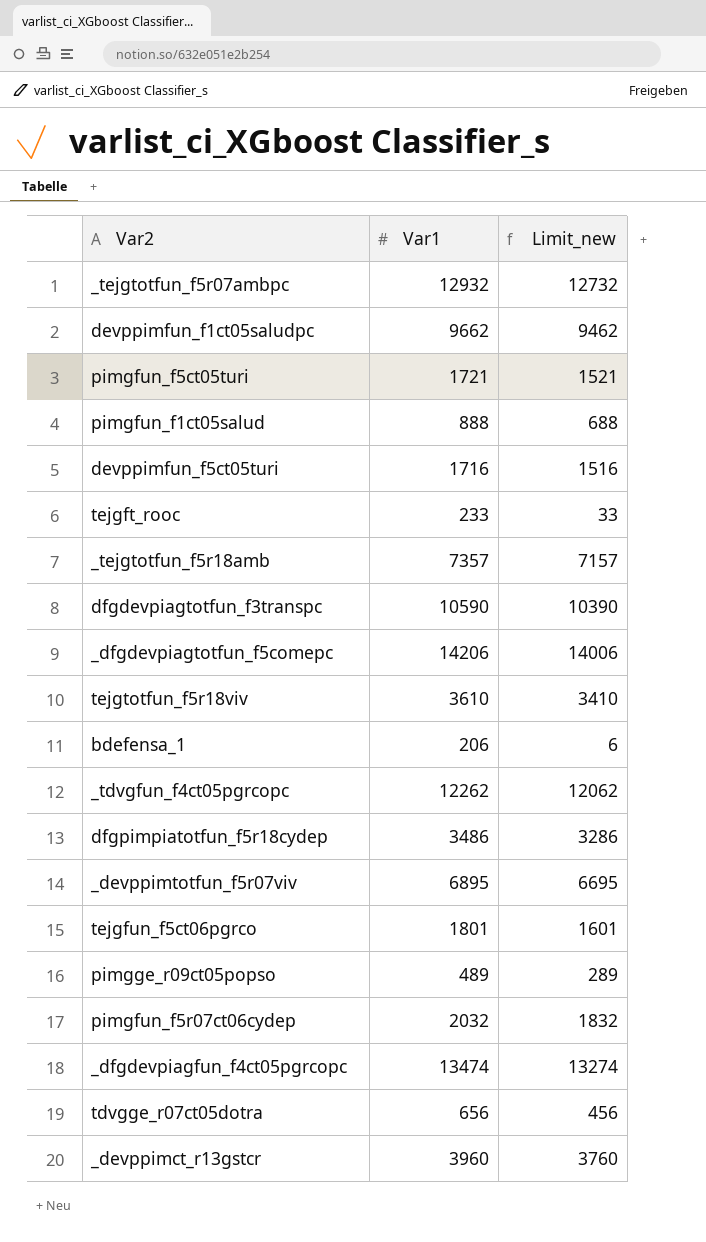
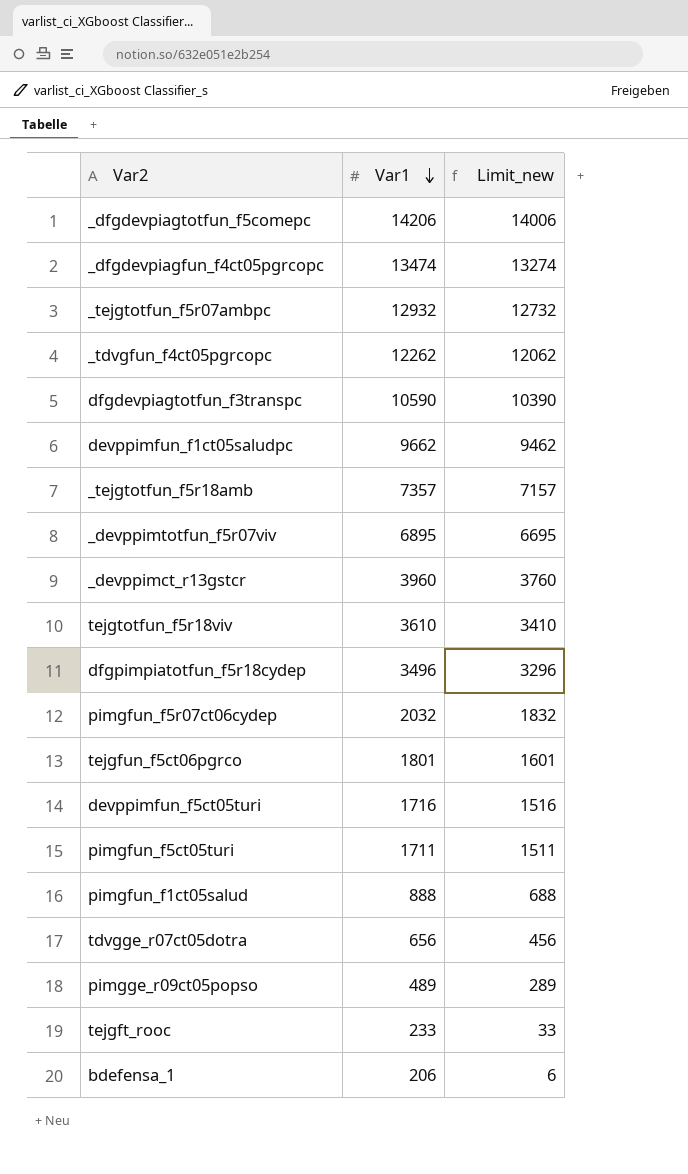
row order: none -> Var1 descending
dfgpimpiatotfun_f5r18cydep | Var1: 3486 -> 3496
dfgpimpiatotfun_f5r18cydep | Limit_new: 3286 -> 3296
pimgfun_f5ct05turi | Var1: 1721 -> 1711
pimgfun_f5ct05turi | Limit_new: 1521 -> 1511

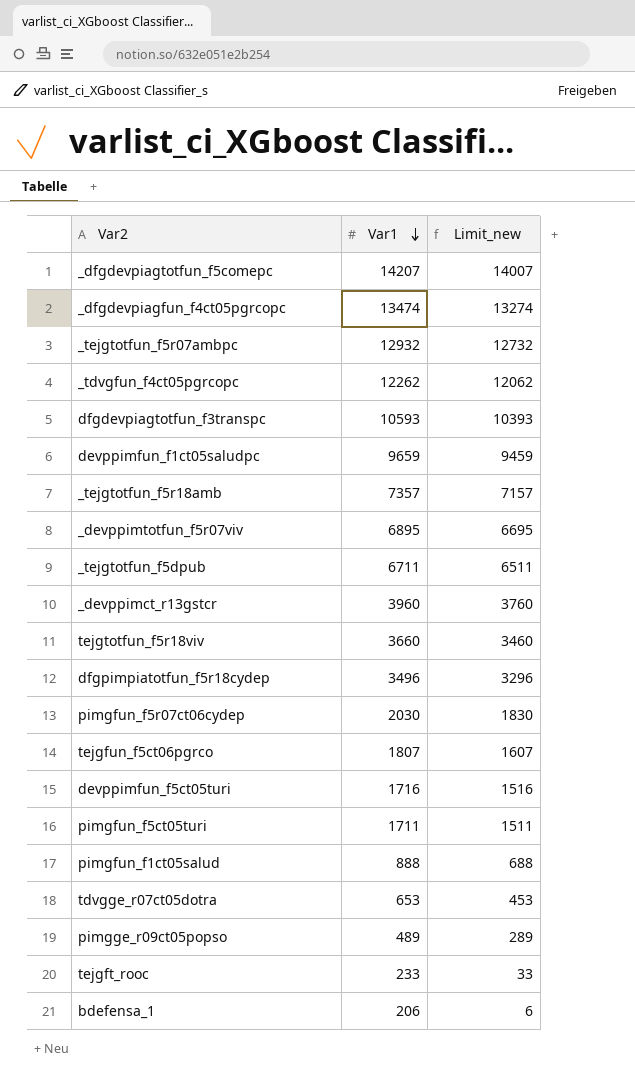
_dfgdevpiagtotfun_f5comepc | Var1: 14206 -> 14207
_dfgdevpiagtotfun_f5comepc | Limit_new: 14006 -> 14007
dfgdevpiagtotfun_f3transpc | Var1: 10590 -> 10593
dfgdevpiagtotfun_f3transpc | Limit_new: 10390 -> 10393
devppimfun_f1ct05saludpc | Var1: 9662 -> 9659
devppimfun_f1ct05saludpc | Limit_new: 9462 -> 9459
row _tejgtotfun_f5dpub: none -> 6711 | 6511
tejgtotfun_f5r18viv | Var1: 3610 -> 3660
tejgtotfun_f5r18viv | Limit_new: 3410 -> 3460
pimgfun_f5r07ct06cydep | Var1: 2032 -> 2030
pimgfun_f5r07ct06cydep | Limit_new: 1832 -> 1830
tejgfun_f5ct06pgrco | Var1: 1801 -> 1807
tejgfun_f5ct06pgrco | Limit_new: 1601 -> 1607
tdvgge_r07ct05dotra | Var1: 656 -> 653
tdvgge_r07ct05dotra | Limit_new: 456 -> 453

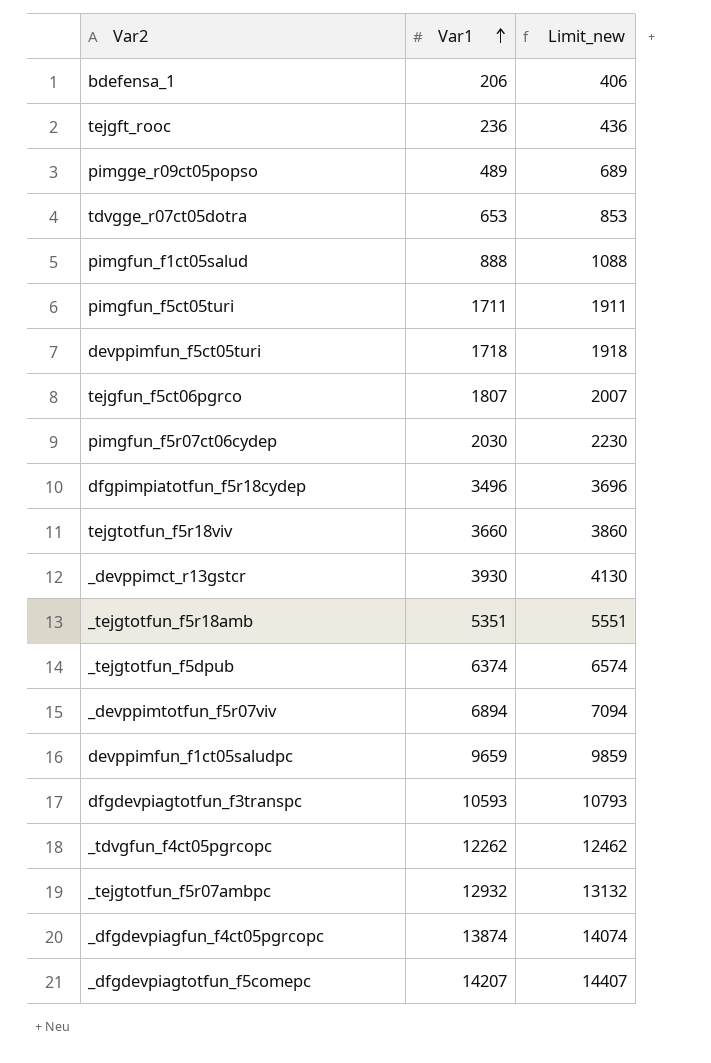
row order: Var1 descending -> Var1 ascending
column Limit_new | formula: [Var1] - 200 -> [Var1] + 200
tejgft_rooc | Var1: 233 -> 236
devppimfun_f5ct05turi | Var1: 1716 -> 1718
_devppimct_r13gstcr | Var1: 3960 -> 3930
_tejgtotfun_f5r18amb | Var1: 7357 -> 5351
_tejgtotfun_f5dpub | Var1: 6711 -> 6374
_devppimtotfun_f5r07viv | Var1: 6895 -> 6894
_dfgdevpiagfun_f4ct05pgrcopc | Var1: 13474 -> 13874

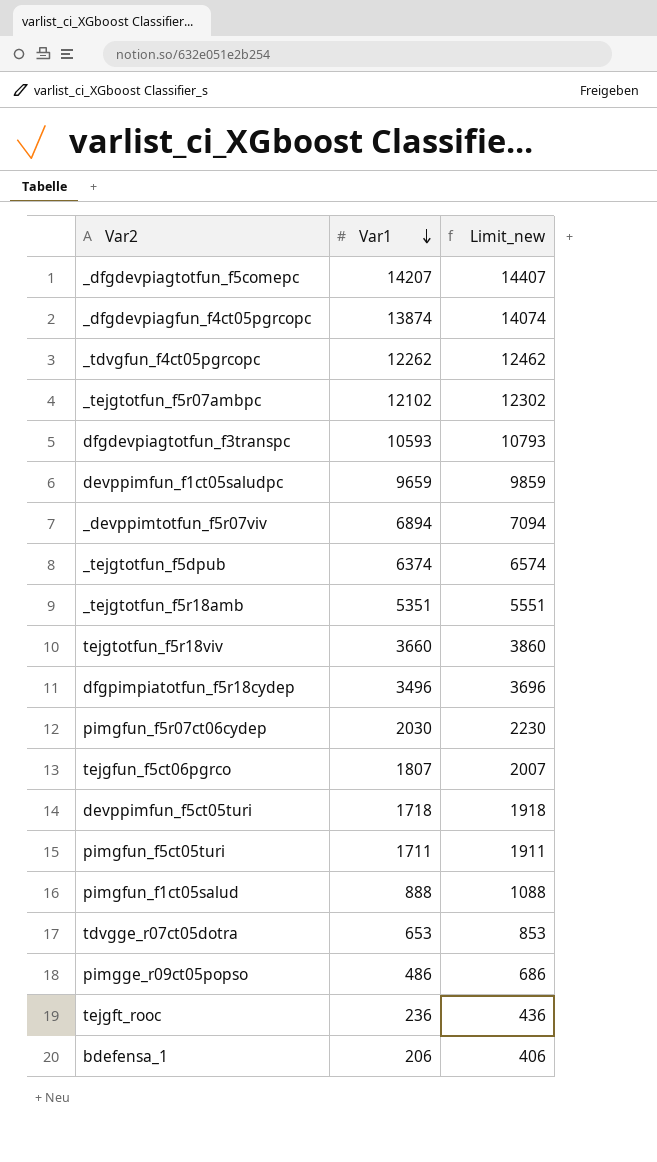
row order: Var1 ascending -> Var1 descending
row _devppimct_r13gstcr: 3930 | 4130 -> none
_tejgtotfun_f5r07ambpc | Var1: 12932 -> 12102
_tejgtotfun_f5r07ambpc | Limit_new: 13132 -> 12302
pimgge_r09ct05popso | Var1: 489 -> 486
pimgge_r09ct05popso | Limit_new: 689 -> 686

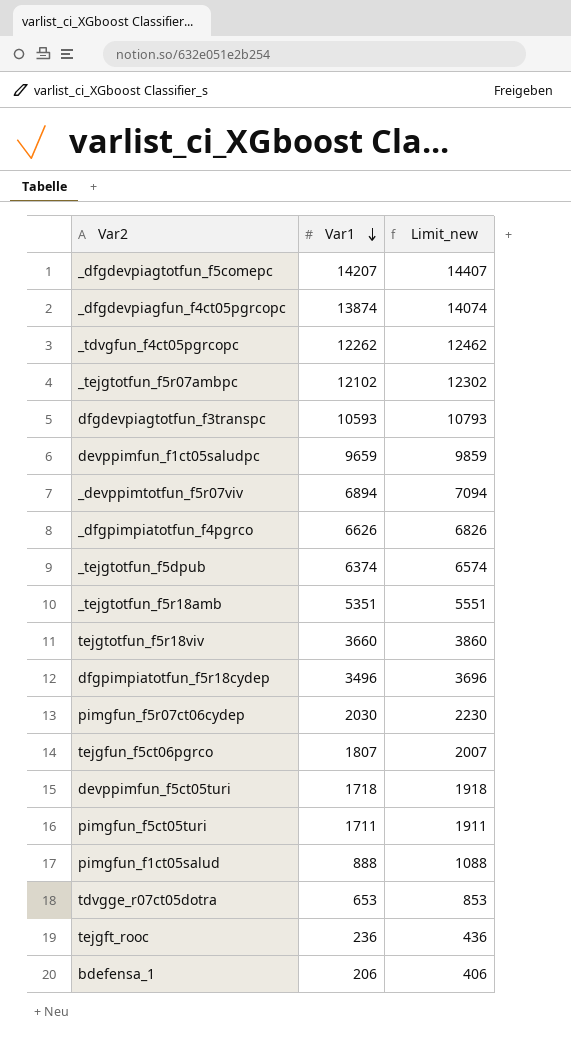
row pimgge_r09ct05popso: 486 | 686 -> none
row _dfgpimpiatotfun_f4pgrco: none -> 6626 | 6826

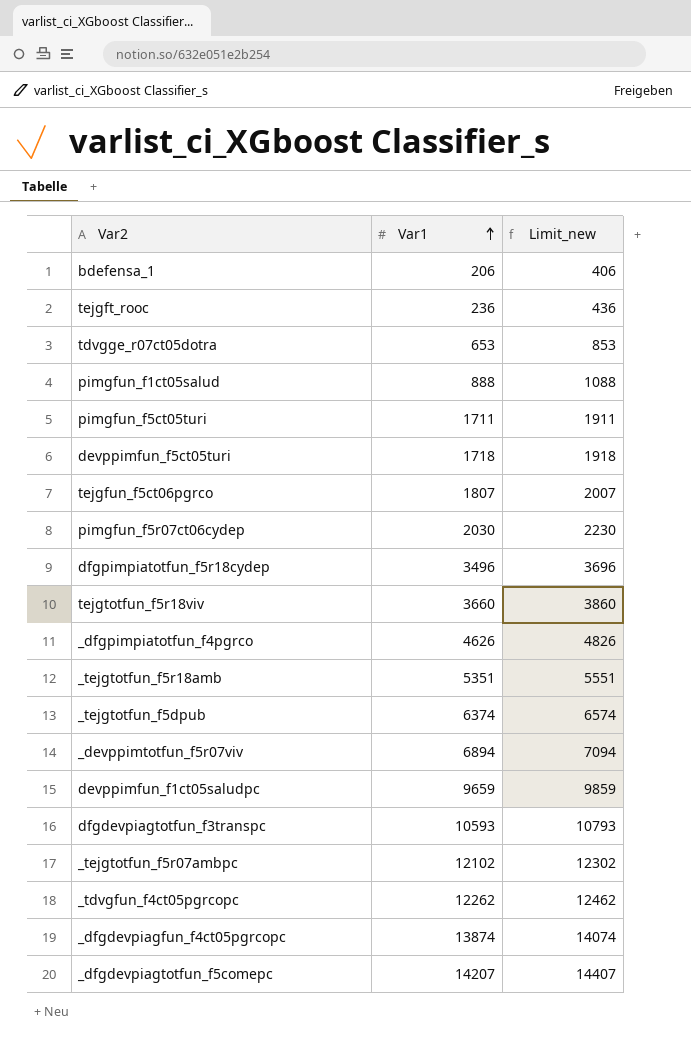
row order: Var1 descending -> Var1 ascending
_dfgpimpiatotfun_f4pgrco | Var1: 6626 -> 4626
_dfgpimpiatotfun_f4pgrco | Limit_new: 6826 -> 4826

